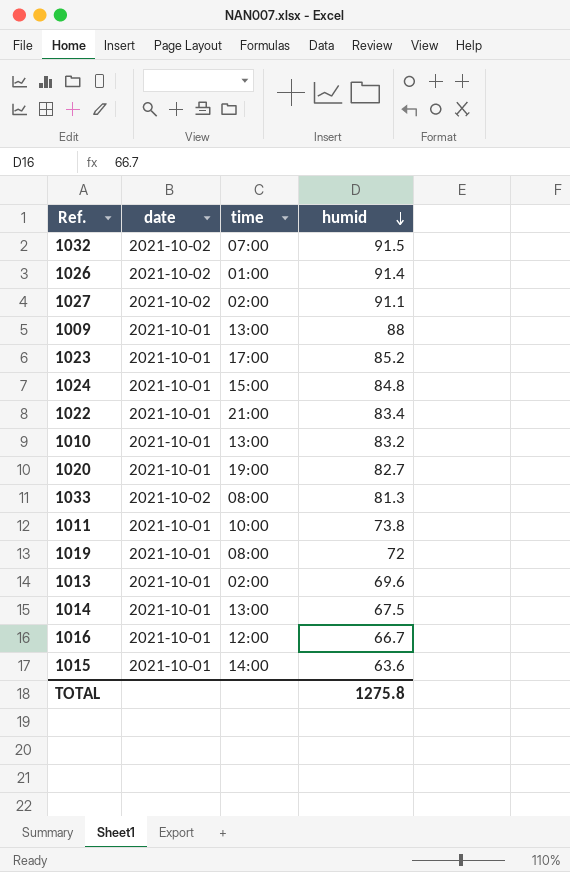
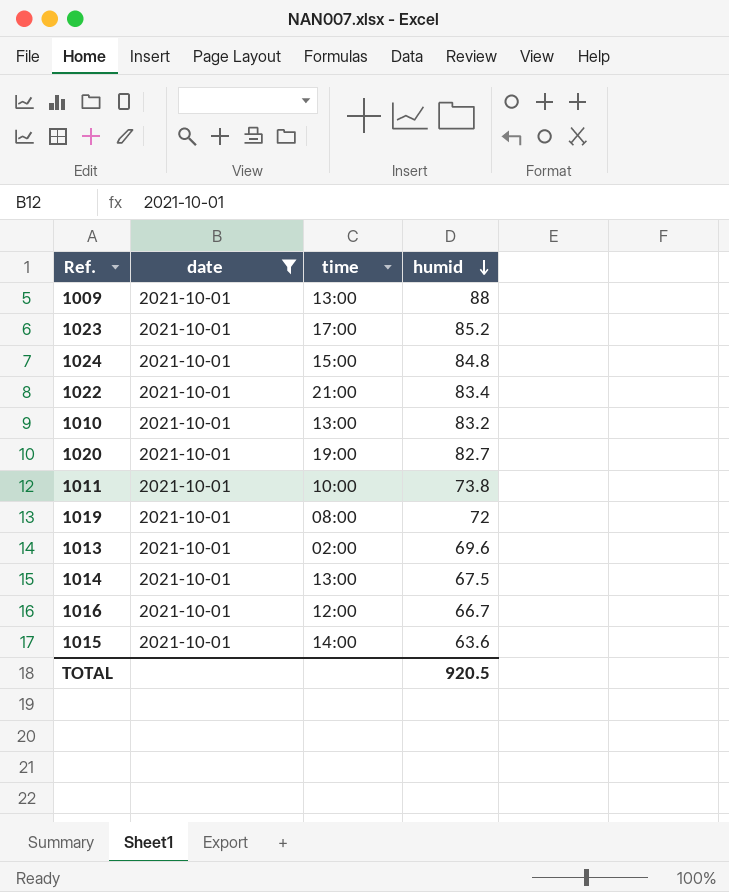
filter: none -> date = 2021-10-01
TOTAL | humid: 1275.8 -> 920.5

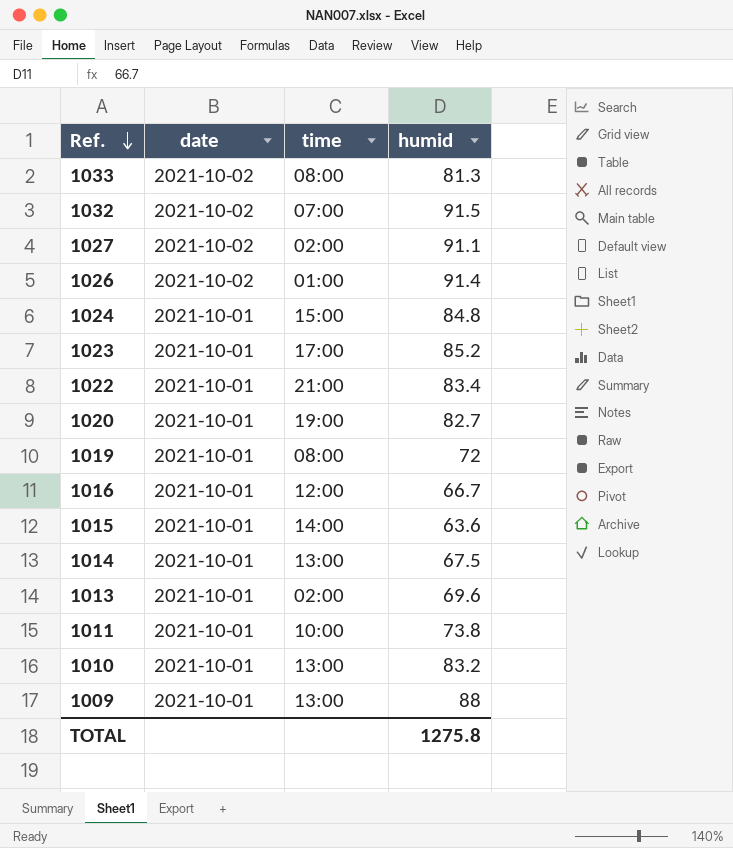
filter: date = 2021-10-01 -> none
row order: humid descending -> Ref. descending
TOTAL | humid: 920.5 -> 1275.8

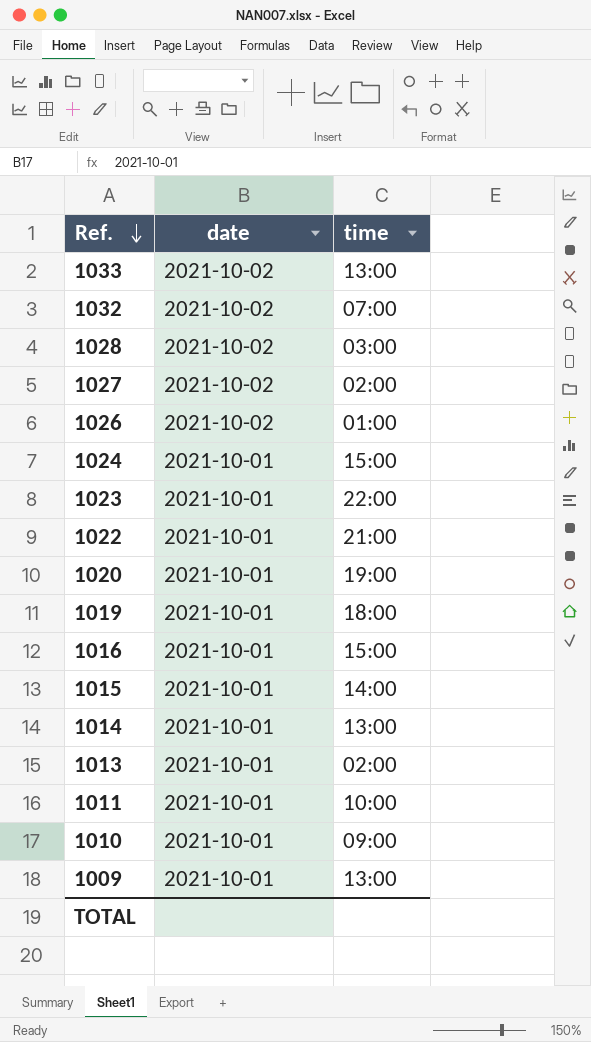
column humid | position: 4 -> none
1033 | time: 08:00 -> 13:00
row 1028: none -> 2021-10-02 | 03:00
1023 | time: 17:00 -> 22:00
1019 | time: 08:00 -> 18:00
1016 | time: 12:00 -> 15:00
1010 | time: 13:00 -> 09:00

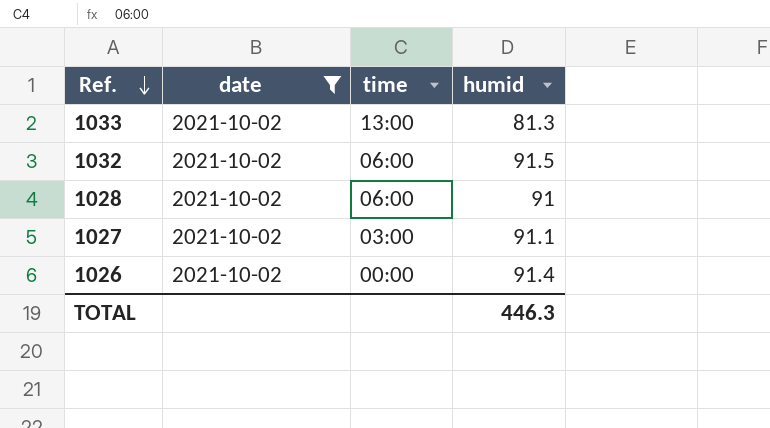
filter: none -> date = 2021-10-02
column humid | position: none -> 4
1032 | time: 07:00 -> 06:00
1028 | time: 03:00 -> 06:00
1027 | time: 02:00 -> 03:00
1026 | time: 01:00 -> 00:00

